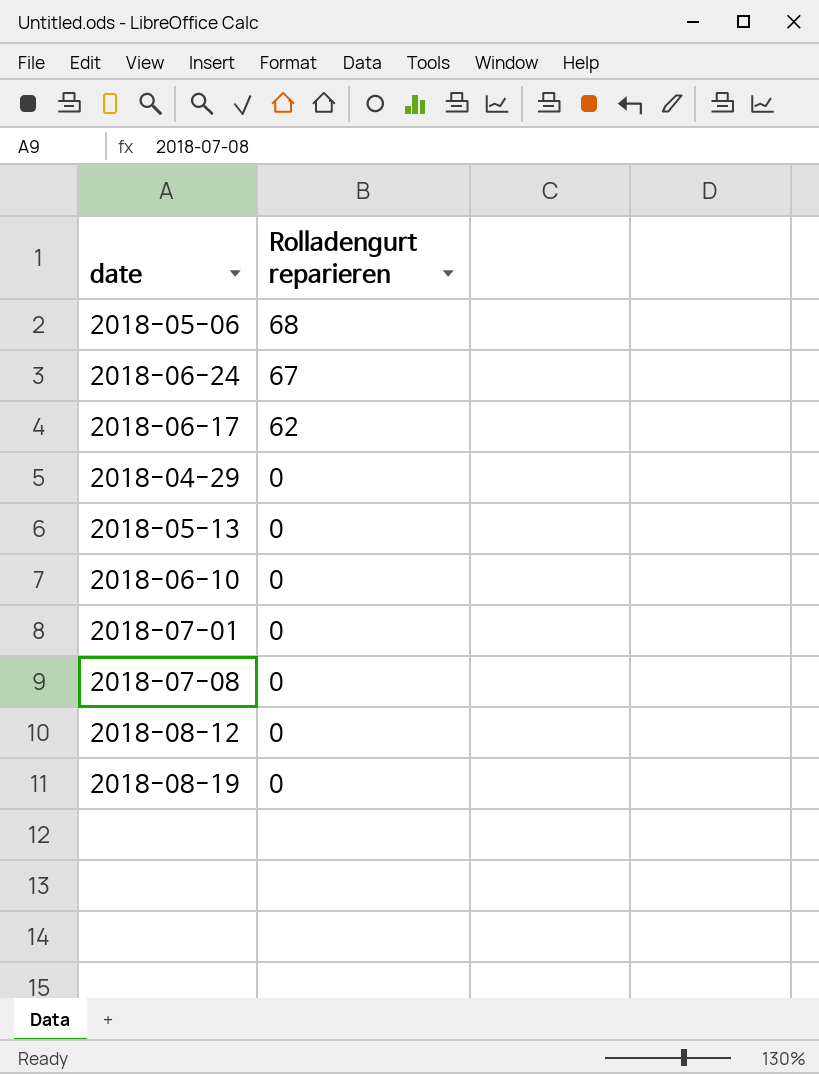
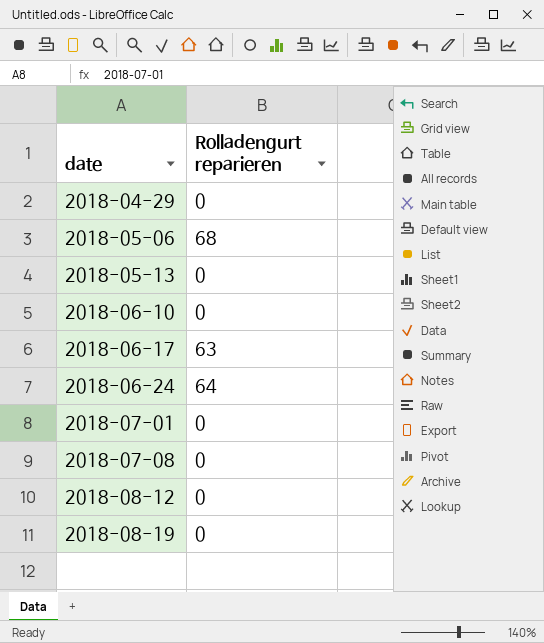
row order: Rolladengurt reparieren descending -> date ascending
2018-06-17 | Rolladengurt reparieren: 62 -> 63
2018-06-24 | Rolladengurt reparieren: 67 -> 64

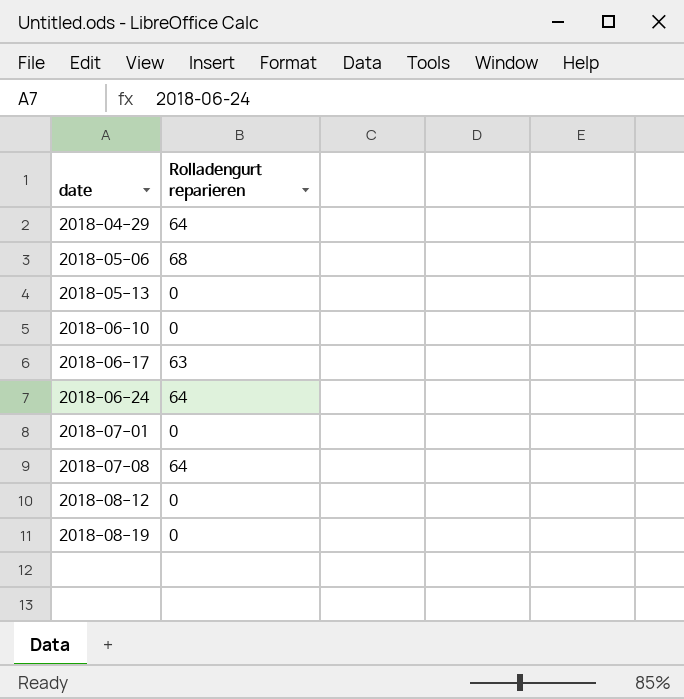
2018-04-29 | Rolladengurt reparieren: 0 -> 64
2018-07-08 | Rolladengurt reparieren: 0 -> 64

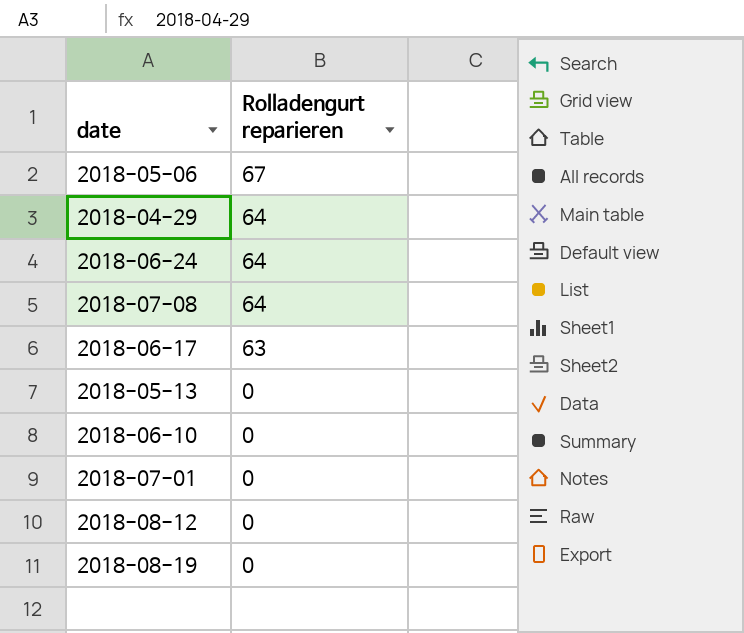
row order: date ascending -> Rolladengurt reparieren descending
2018-05-06 | Rolladengurt reparieren: 68 -> 67

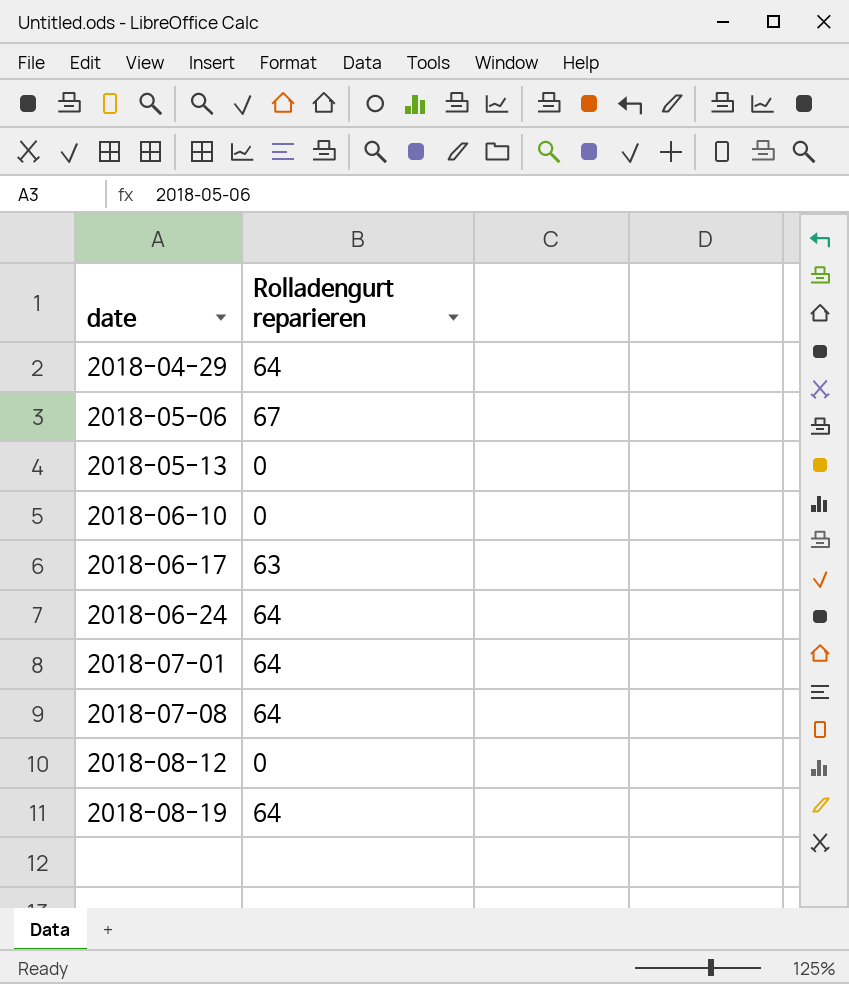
row order: Rolladengurt reparieren descending -> date ascending
2018-07-01 | Rolladengurt reparieren: 0 -> 64
2018-08-19 | Rolladengurt reparieren: 0 -> 64

